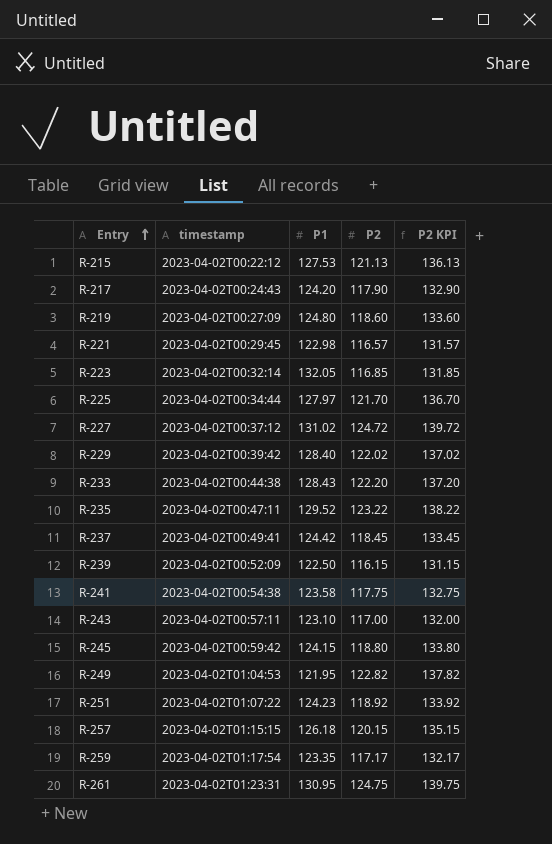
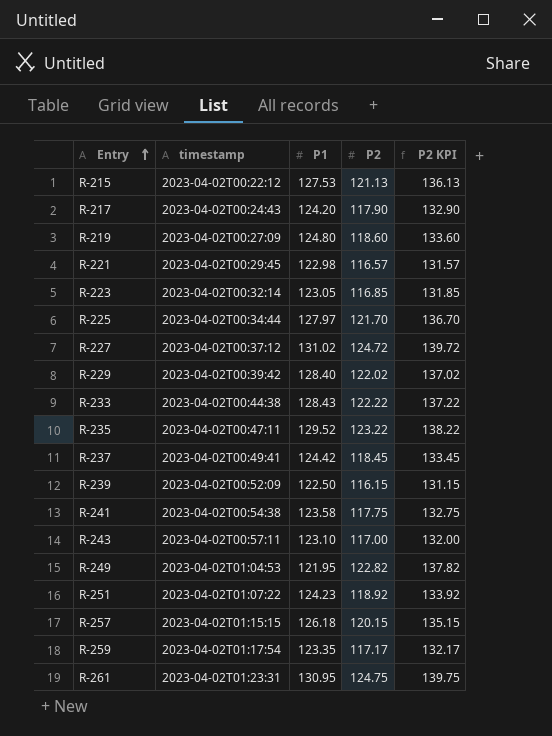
row R-245: 2023-04-02T00:59:42 | 124.15 | 118.80 | 133.80 -> none
R-223 | P1: 132.05 -> 123.05
R-233 | P2: 122.20 -> 122.22
R-233 | P2 KPI: 137.20 -> 137.22

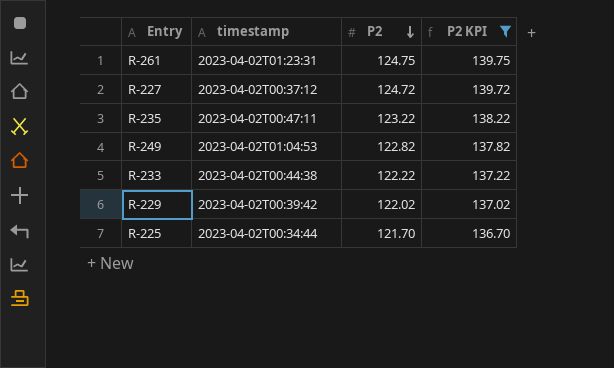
filter: none -> P2 KPI >= 136.70
row order: Entry ascending -> P2 descending
column P1 | position: 3 -> none

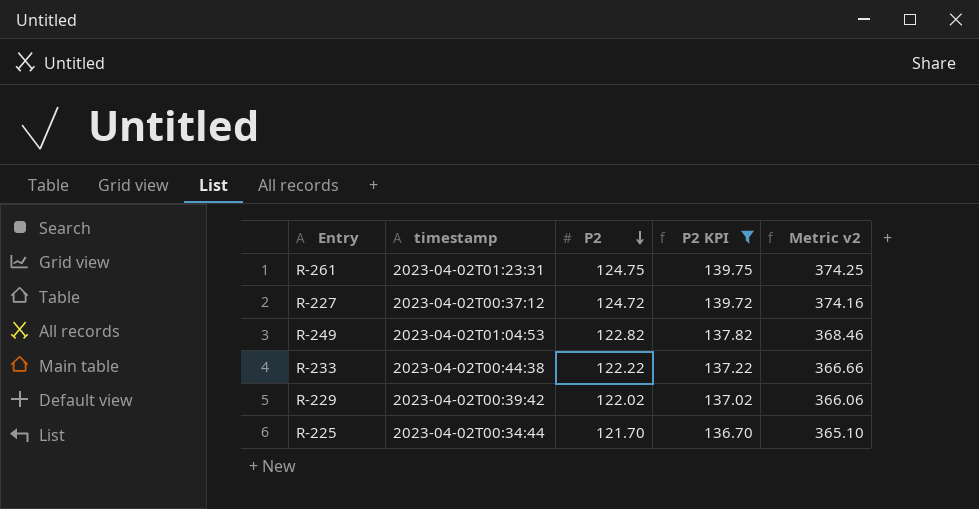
column Metric v2 | formula: none -> [P2] * 3
row R-235: 2023-04-02T00:47:11 | 123.22 | 138.22 -> none

